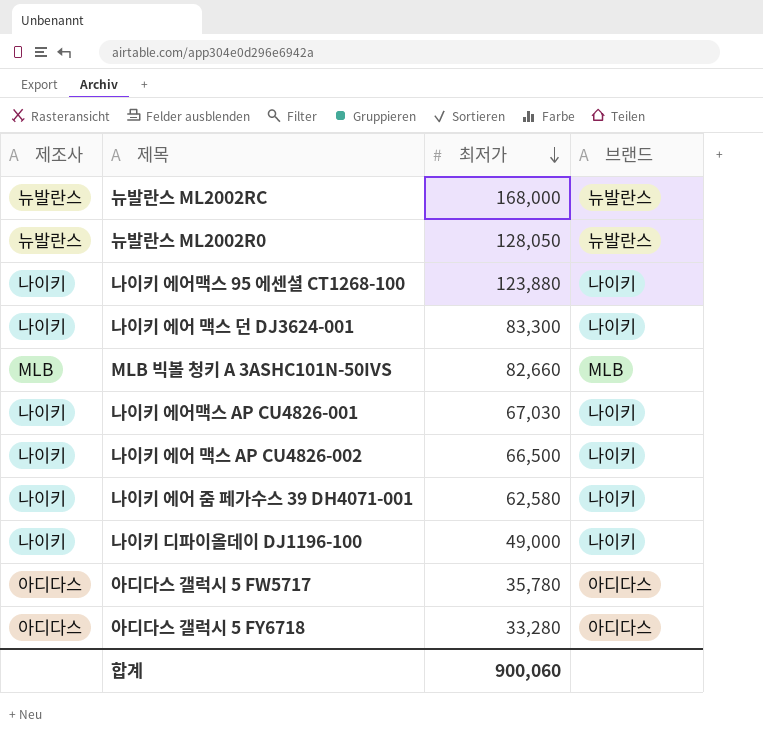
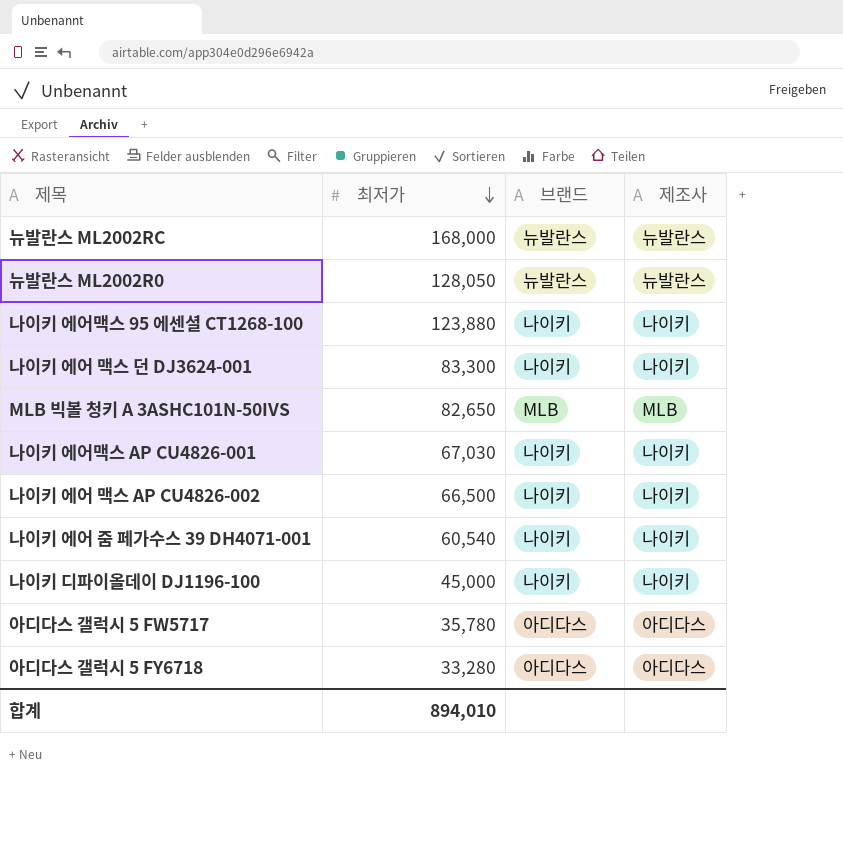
column 제조사 | position: 1 -> 4
MLB 빅볼 청키 A 3ASHC101N-50IVS | 최저가: 82,660 -> 82,650
나이키 에어 줌 페가수스 39 DH4071-001 | 최저가: 62,580 -> 60,540
나이키 디파이올데이 DJ1196-100 | 최저가: 49,000 -> 45,000
합계 | 최저가: 900,060 -> 894,010

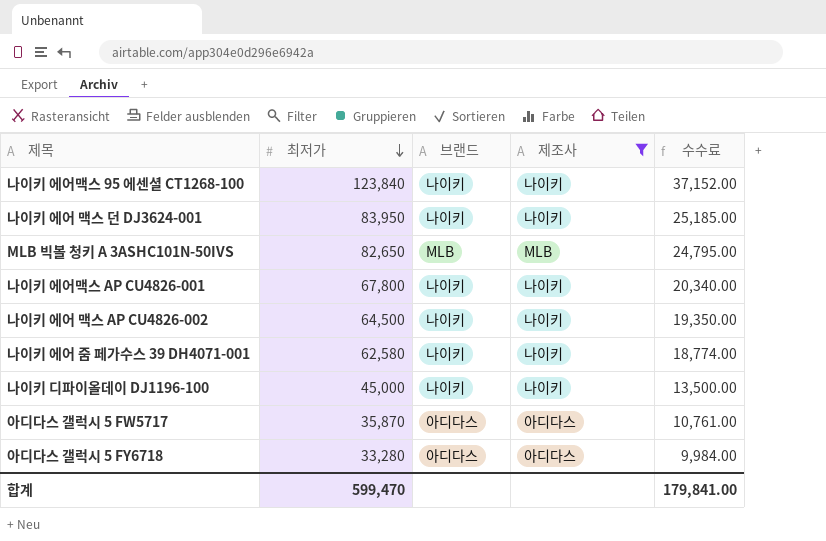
filter: none -> 제조사 != 뉴발란스
column 수수료 | formula: none -> [최저가] * 0.3
나이키 에어맥스 95 에센셜 CT1268-100 | 최저가: 123,880 -> 123,840
나이키 에어 맥스 던 DJ3624-001 | 최저가: 83,300 -> 83,950
나이키 에어맥스 AP CU4826-001 | 최저가: 67,030 -> 67,800
나이키 에어 맥스 AP CU4826-002 | 최저가: 66,500 -> 64,500
나이키 에어 줌 페가수스 39 DH4071-001 | 최저가: 60,540 -> 62,580
아디다스 갤럭시 5 FW5717 | 최저가: 35,780 -> 35,870
합계 | 최저가: 894,010 -> 599,470

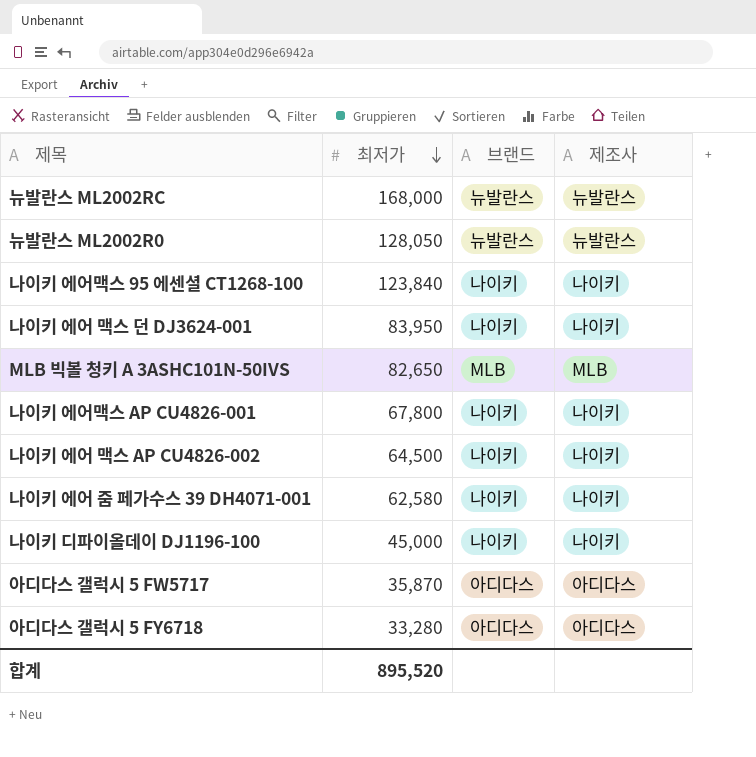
filter: 제조사 != 뉴발란스 -> none
column 수수료 | formula: [최저가] * 0.3 -> none
합계 | 최저가: 599,470 -> 895,520

